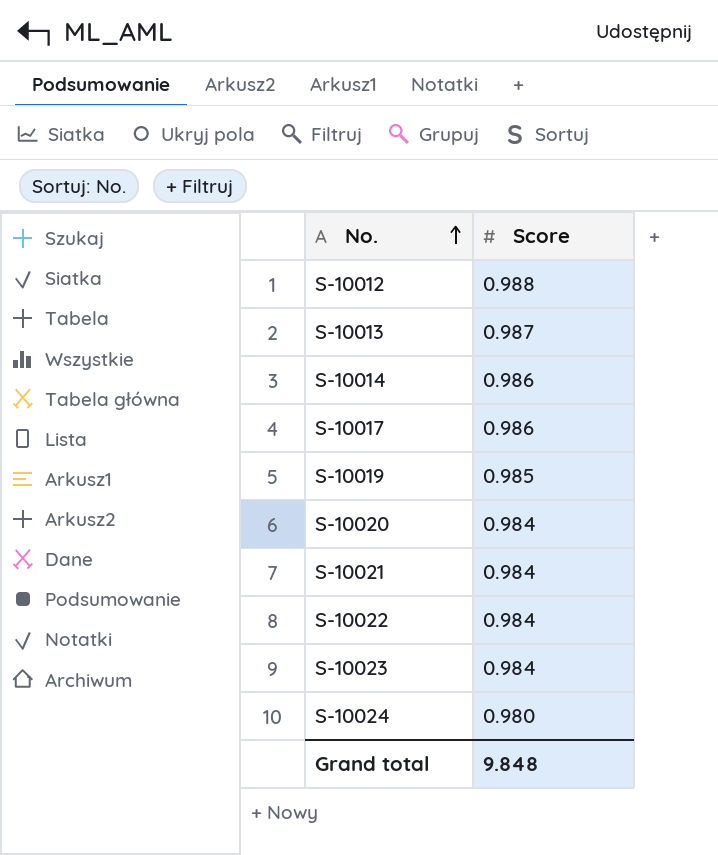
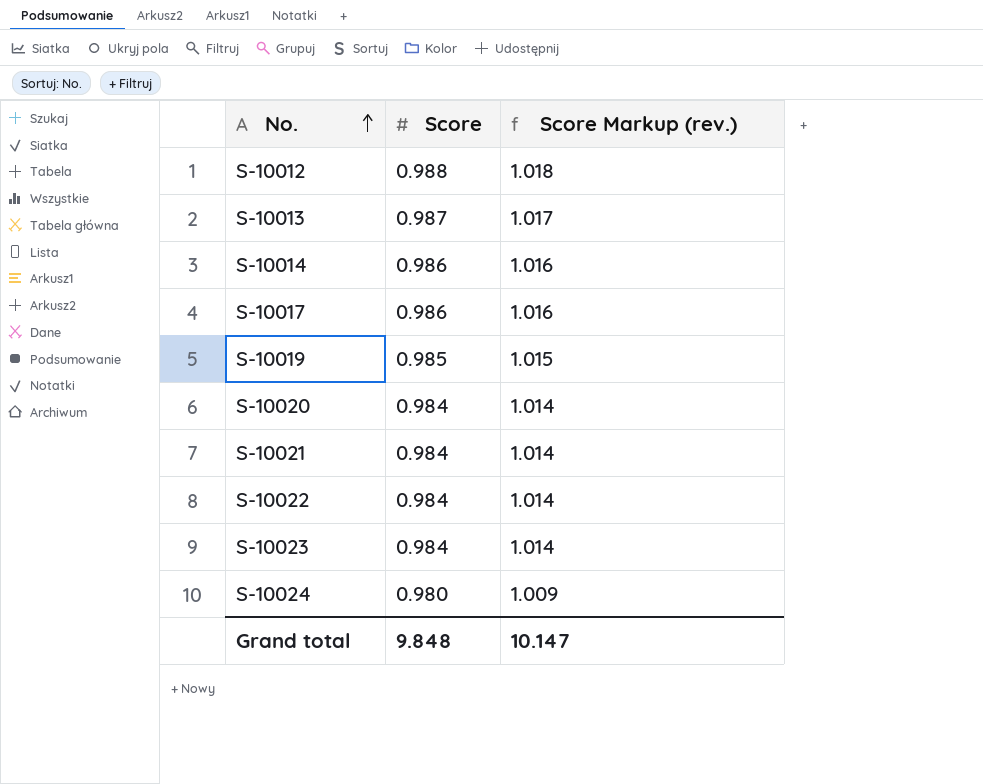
column Score Markup (rev.) | formula: none -> [Score] * 1.03

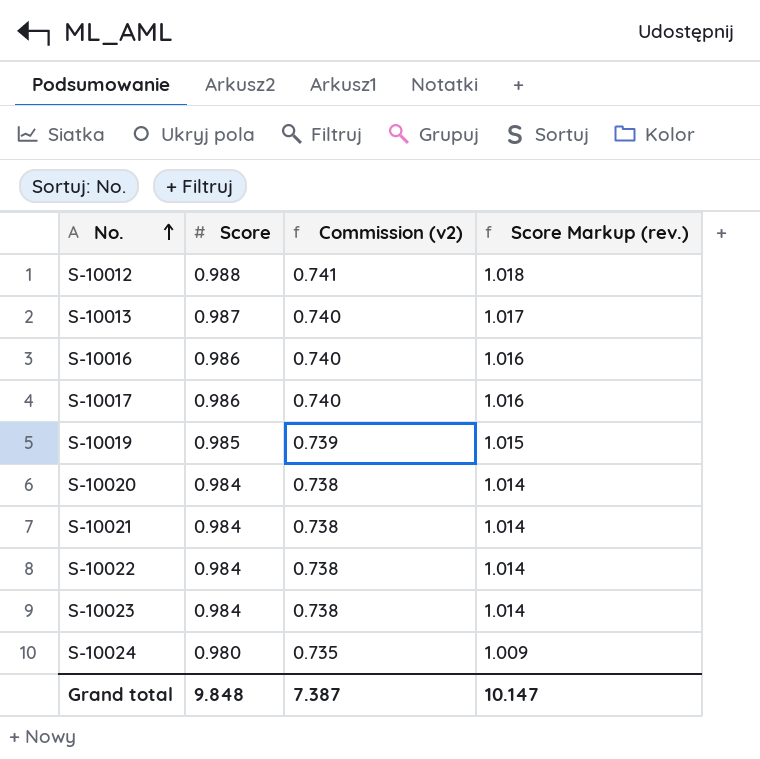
column Commission (v2) | formula: none -> [Score] * 0.75
row S-10014: 0.986 | 1.016 -> none
row S-10016: none -> 0.986 | 0.740 | 1.016

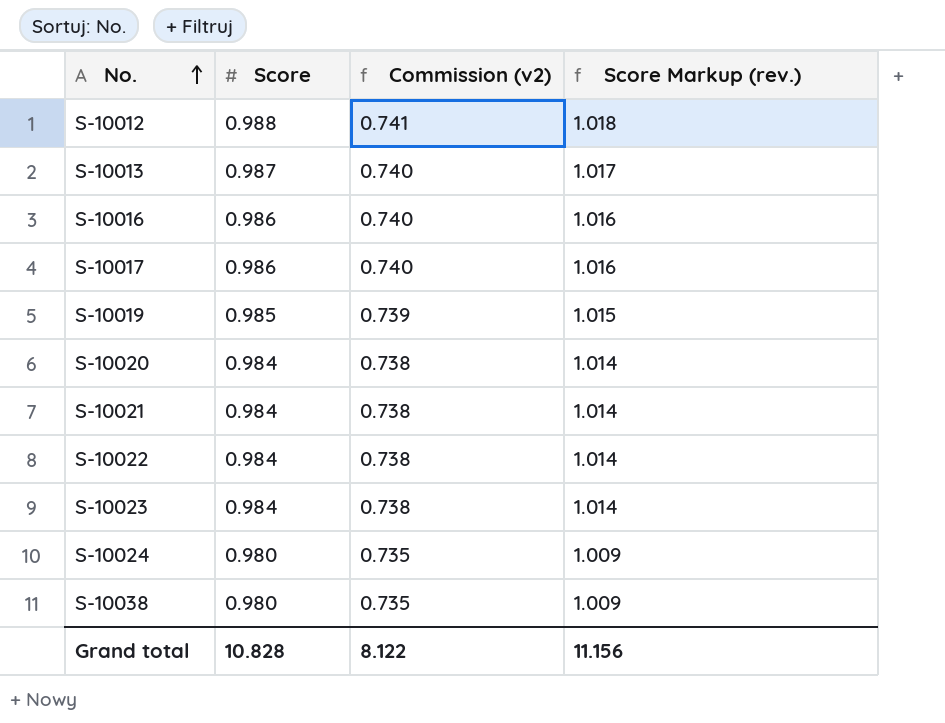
row S-10038: none -> 0.980 | 0.735 | 1.009
Grand total | Score: 9.848 -> 10.828
Grand total | Commission (v2): 7.387 -> 8.122
Grand total | Score Markup (rev.): 10.147 -> 11.156

